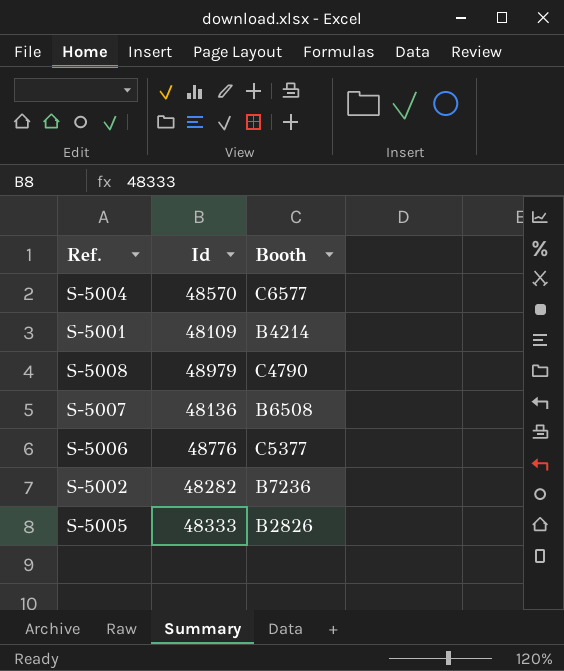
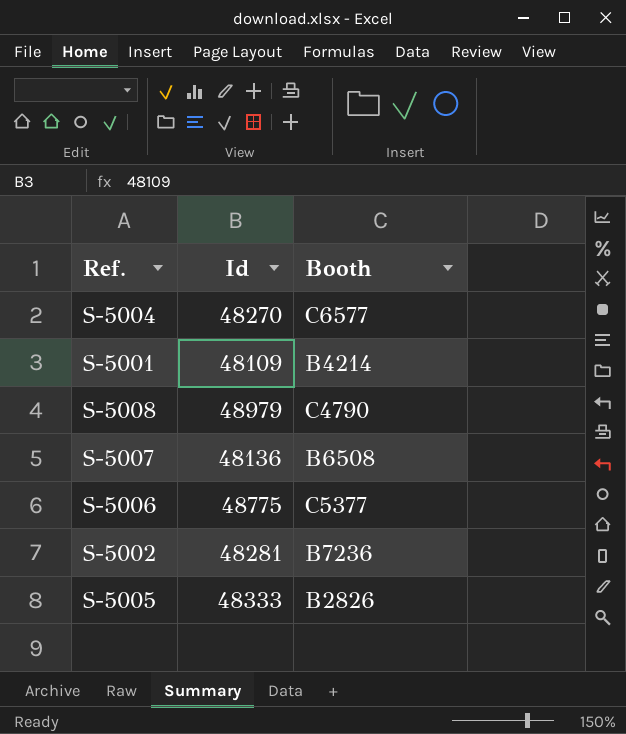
S-5004 | Id: 48570 -> 48270
S-5006 | Id: 48776 -> 48775
S-5002 | Id: 48282 -> 48281

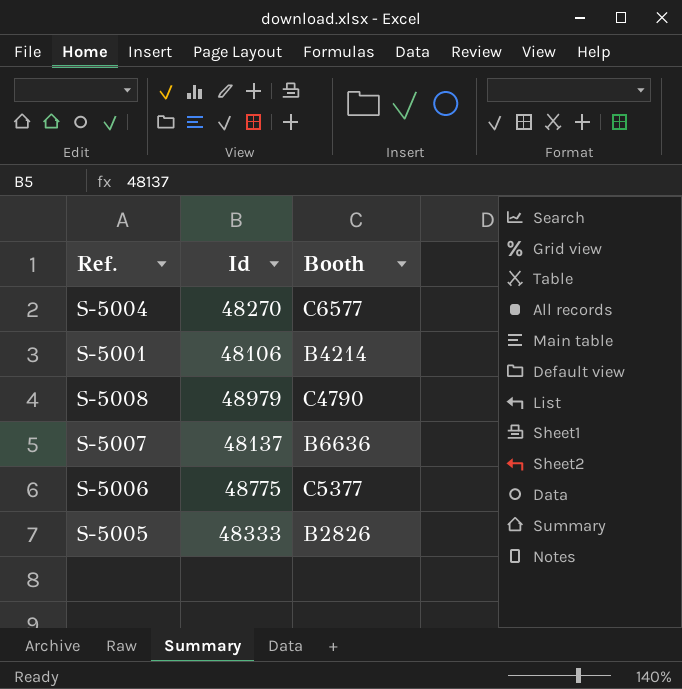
row S-5002: 48281 | B7236 -> none
S-5001 | Id: 48109 -> 48106
S-5007 | Id: 48136 -> 48137
S-5007 | Booth: B6508 -> B6636

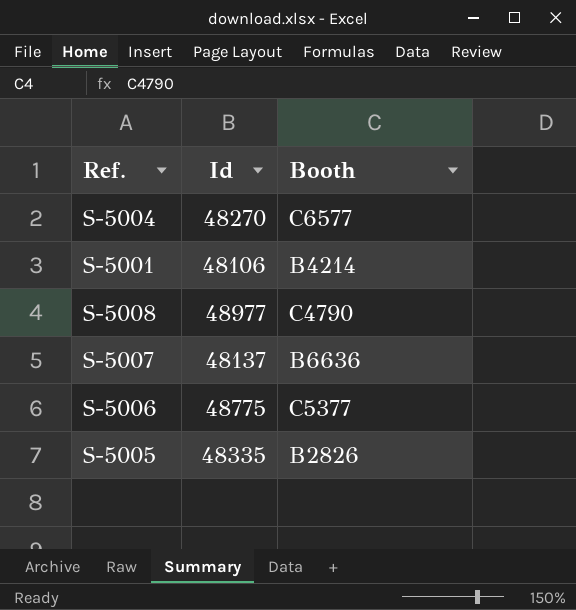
S-5008 | Id: 48979 -> 48977
S-5005 | Id: 48333 -> 48335

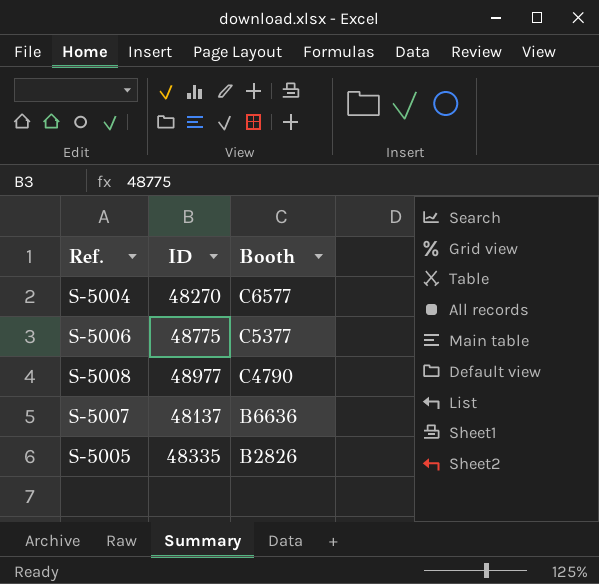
row order: none -> Booth descending
column name: Id -> ID
row S-5001: 48106 | B4214 -> none

